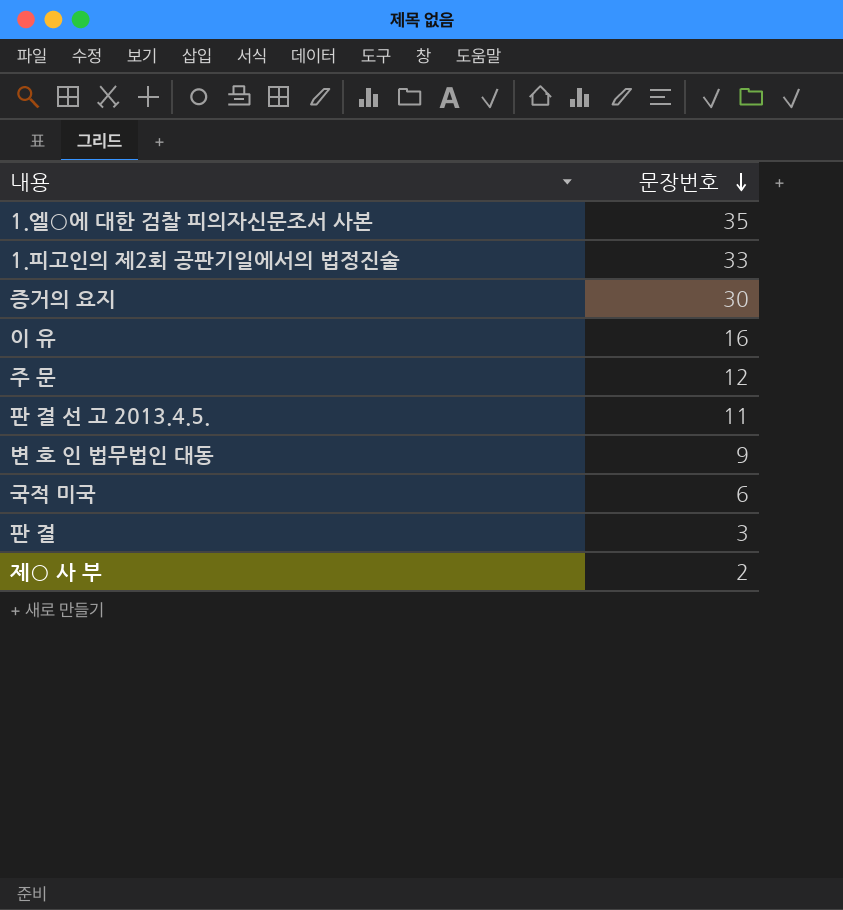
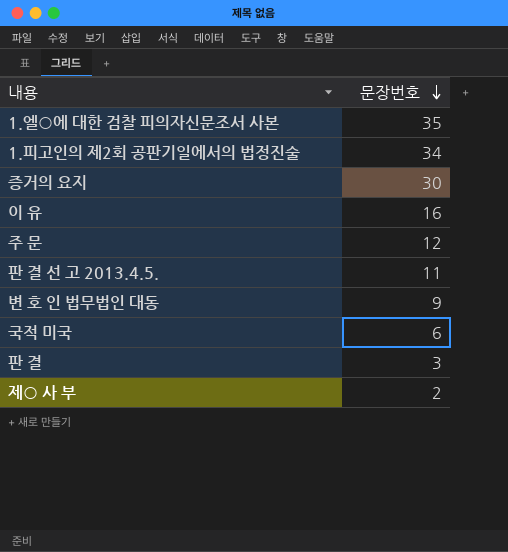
1.피고인의 제2회 공판기일에서의 법정진술 | 문장번호: 33 -> 34

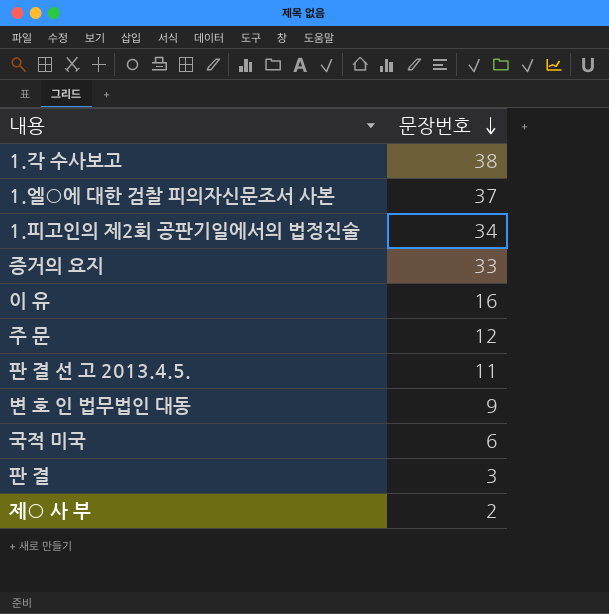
row 1.각 수사보고: none -> 38
1.엘○에 대한 검찰 피의자신문조서 사본 | 문장번호: 35 -> 37
증거의 요지 | 문장번호: 30 -> 33

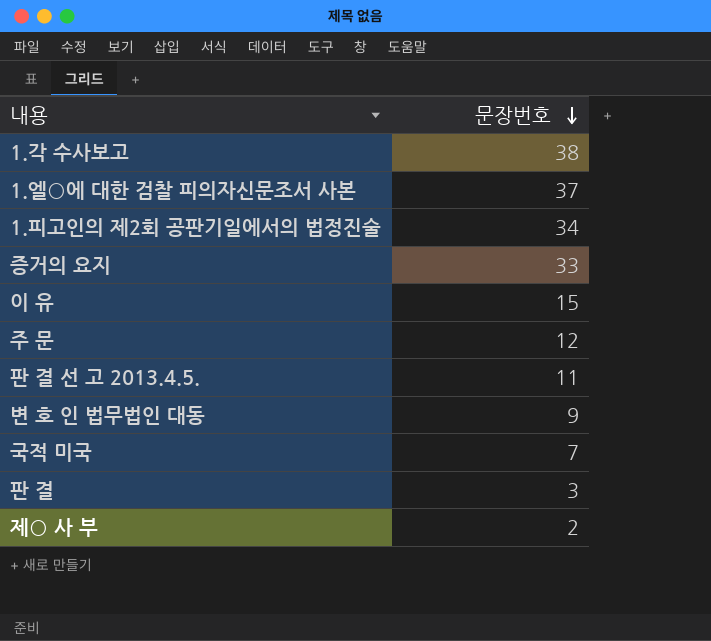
이 유 | 문장번호: 16 -> 15
국적 미국 | 문장번호: 6 -> 7

